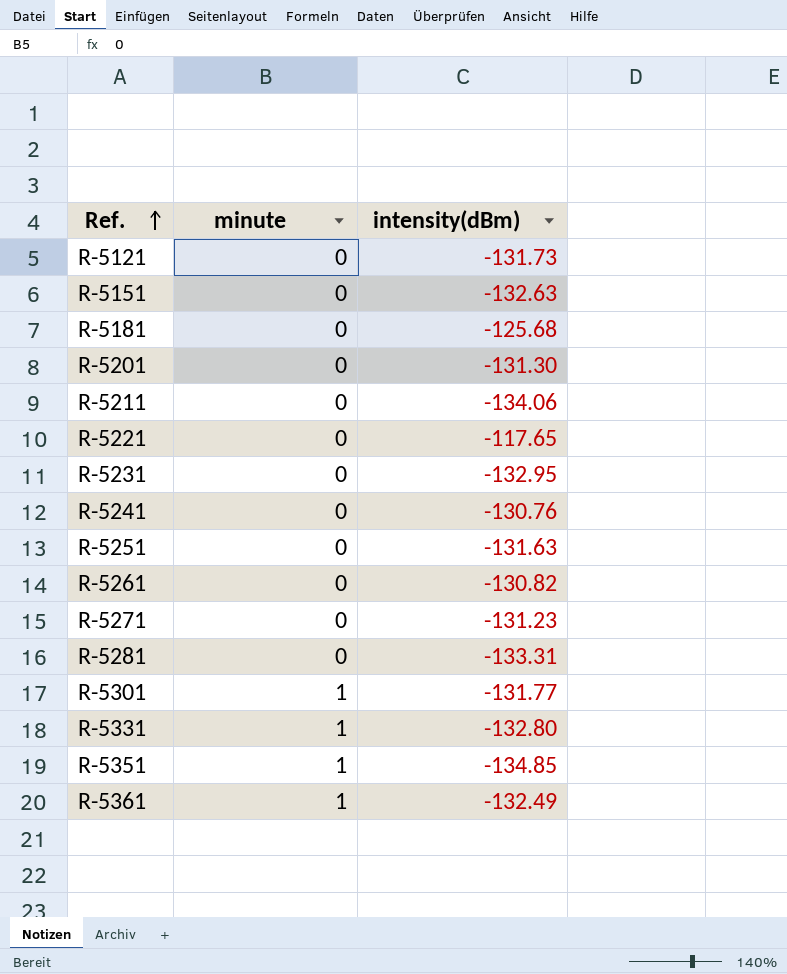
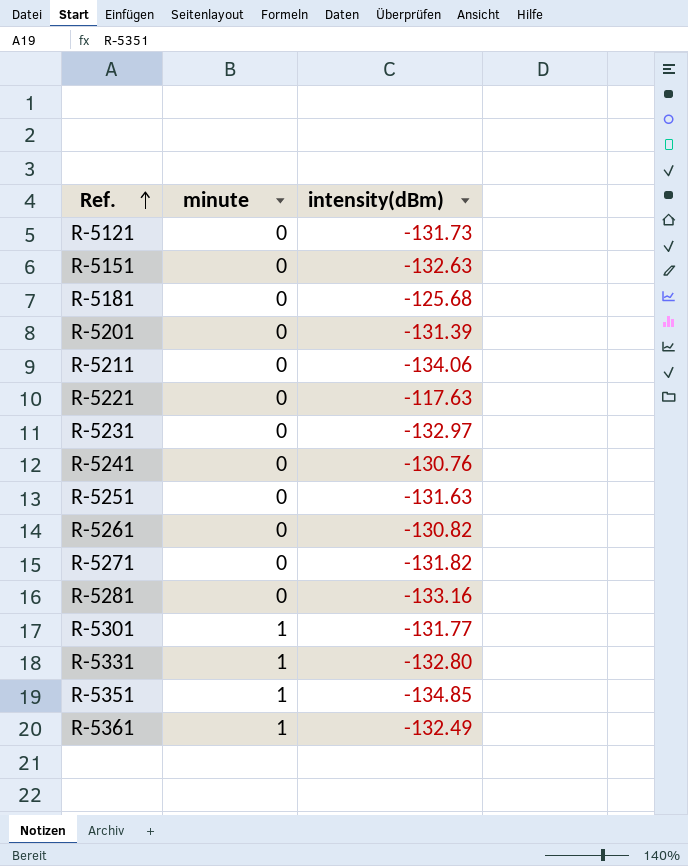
R-5201 | intensity(dBm): -131.30 -> -131.39
R-5221 | intensity(dBm): -117.65 -> -117.63
R-5231 | intensity(dBm): -132.95 -> -132.97
R-5271 | intensity(dBm): -131.23 -> -131.82
R-5281 | intensity(dBm): -133.31 -> -133.16

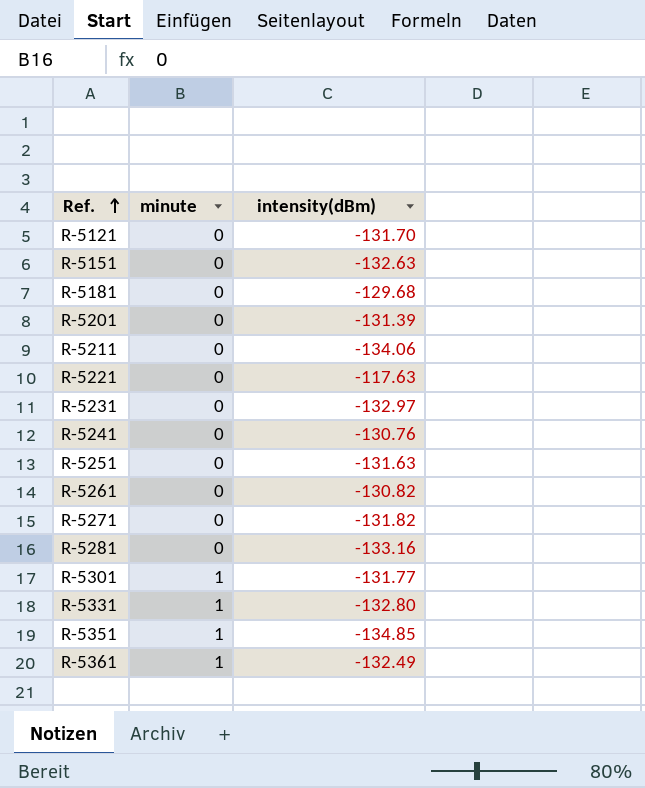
R-5121 | intensity(dBm): -131.73 -> -131.70
R-5181 | intensity(dBm): -125.68 -> -129.68

